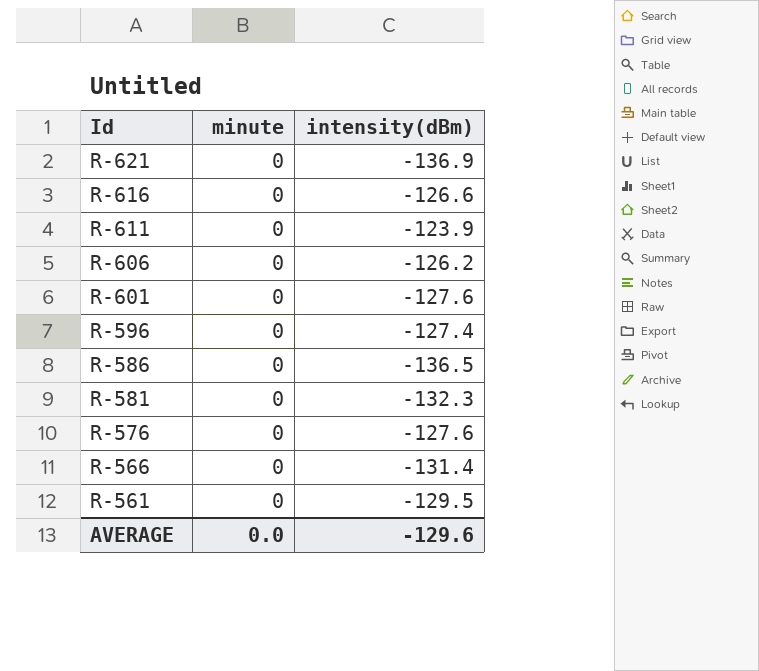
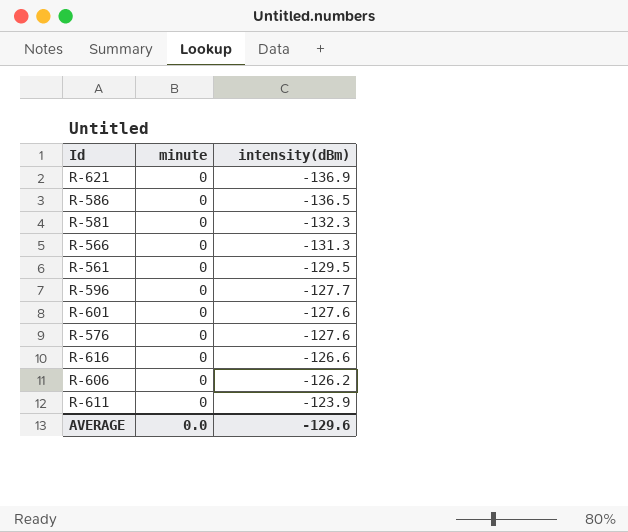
row order: Id descending -> intensity(dBm) ascending
R-566 | intensity(dBm): -131.4 -> -131.3
R-596 | intensity(dBm): -127.4 -> -127.7

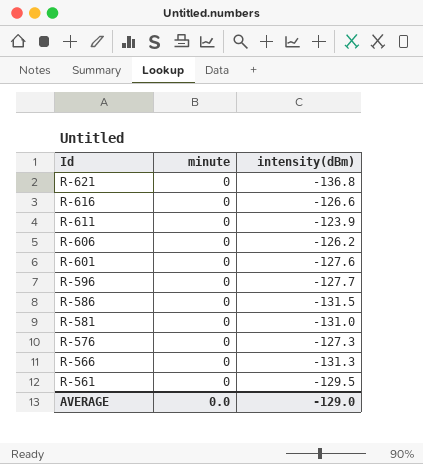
row order: intensity(dBm) ascending -> Id descending
R-621 | intensity(dBm): -136.9 -> -136.8
R-586 | intensity(dBm): -136.5 -> -131.5
R-581 | intensity(dBm): -132.3 -> -131.0
R-576 | intensity(dBm): -127.6 -> -127.3
AVERAGE | intensity(dBm): -129.6 -> -129.0

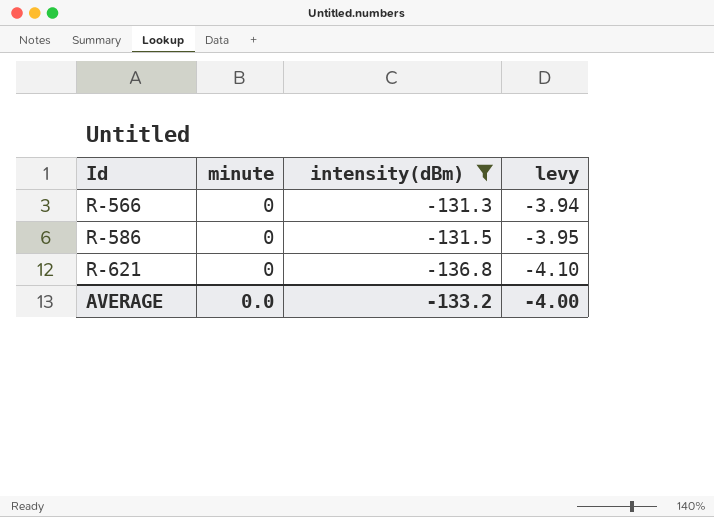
filter: none -> intensity(dBm) <= -131.3
row order: Id descending -> Id ascending
column levy | formula: none -> [intensity(dBm)] * 0.03
AVERAGE | intensity(dBm): -129.0 -> -133.2

